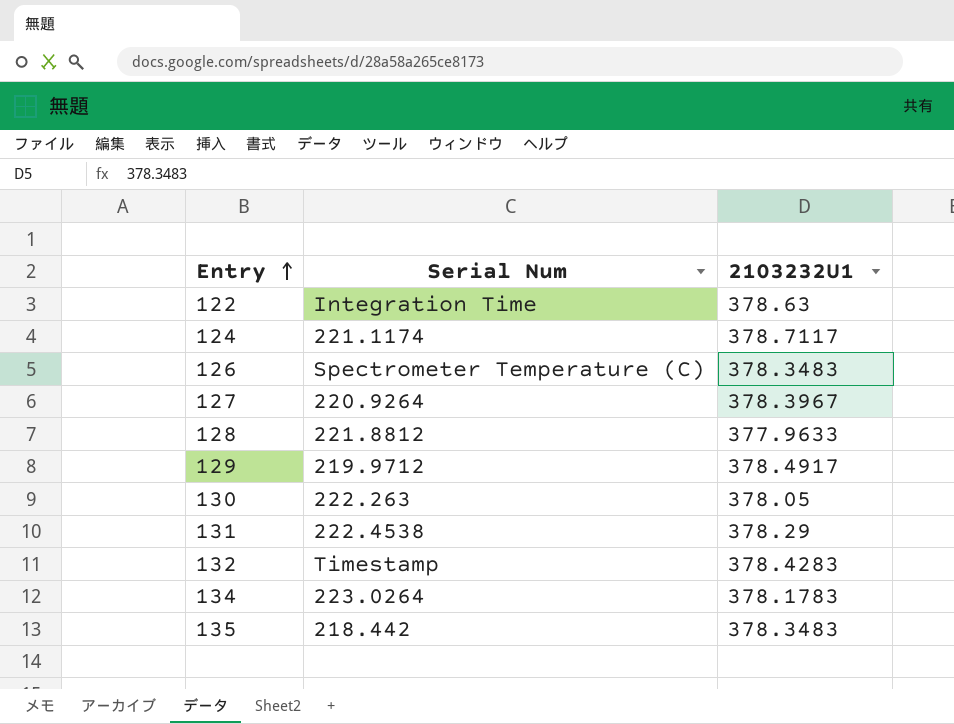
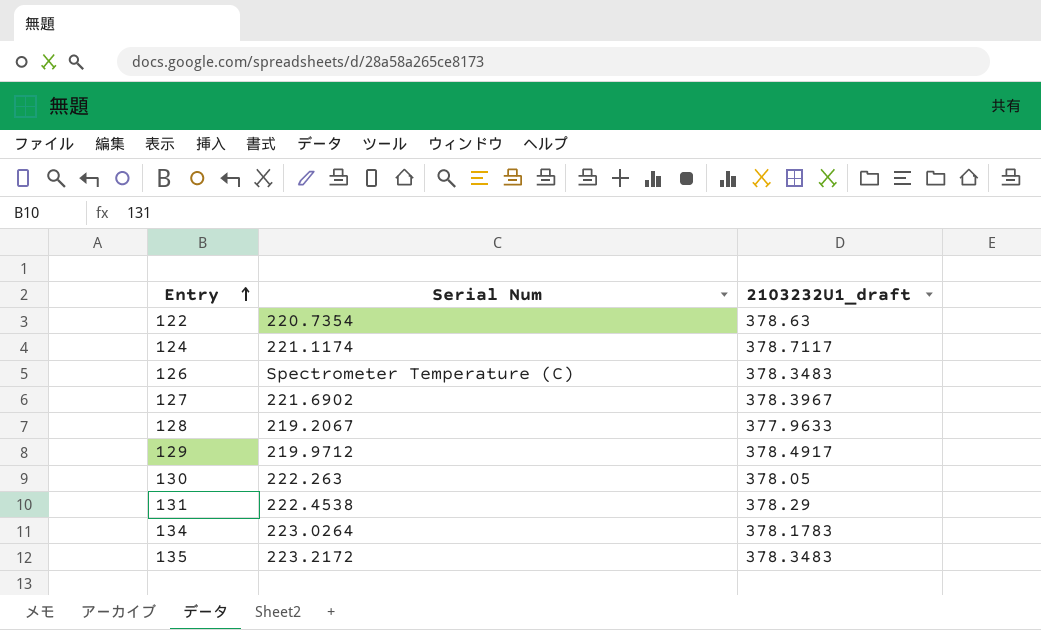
column name: 2103232U1 -> 2103232U1_draft
row 132: Timestamp | 378.4283 -> none
122 | Serial Num: Integration Time -> 220.7354
127 | Serial Num: 220.9264 -> 221.6902
128 | Serial Num: 221.8812 -> 219.2067
135 | Serial Num: 218.442 -> 223.2172

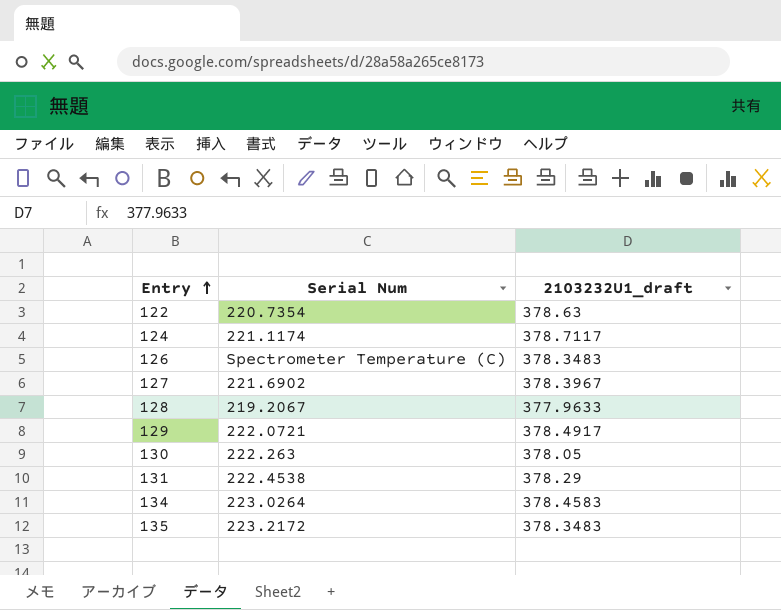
129 | Serial Num: 219.9712 -> 222.0721
134 | 2103232U1_draft: 378.1783 -> 378.4583

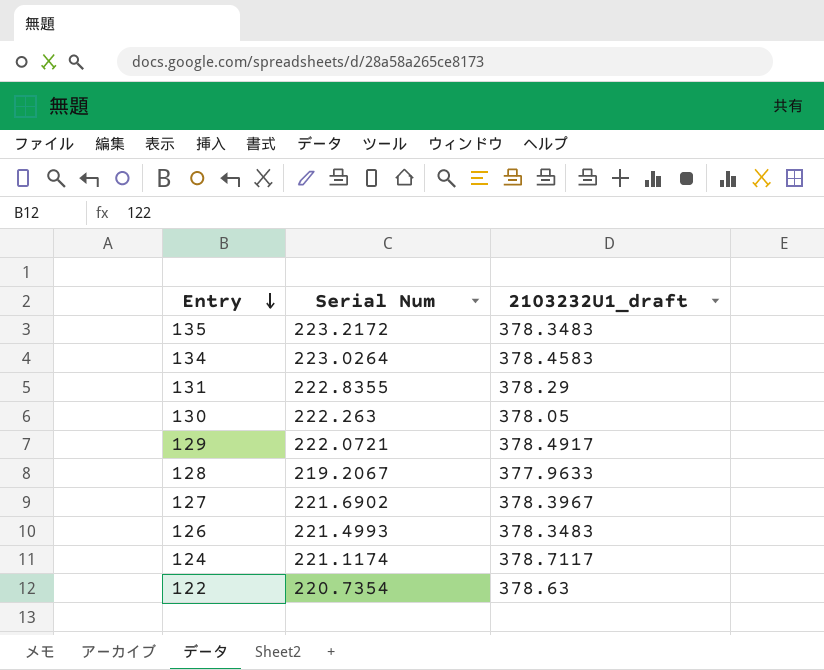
row order: Entry ascending -> Entry descending
131 | Serial Num: 222.4538 -> 222.8355
126 | Serial Num: Spectrometer Temperature (C) -> 221.4993

